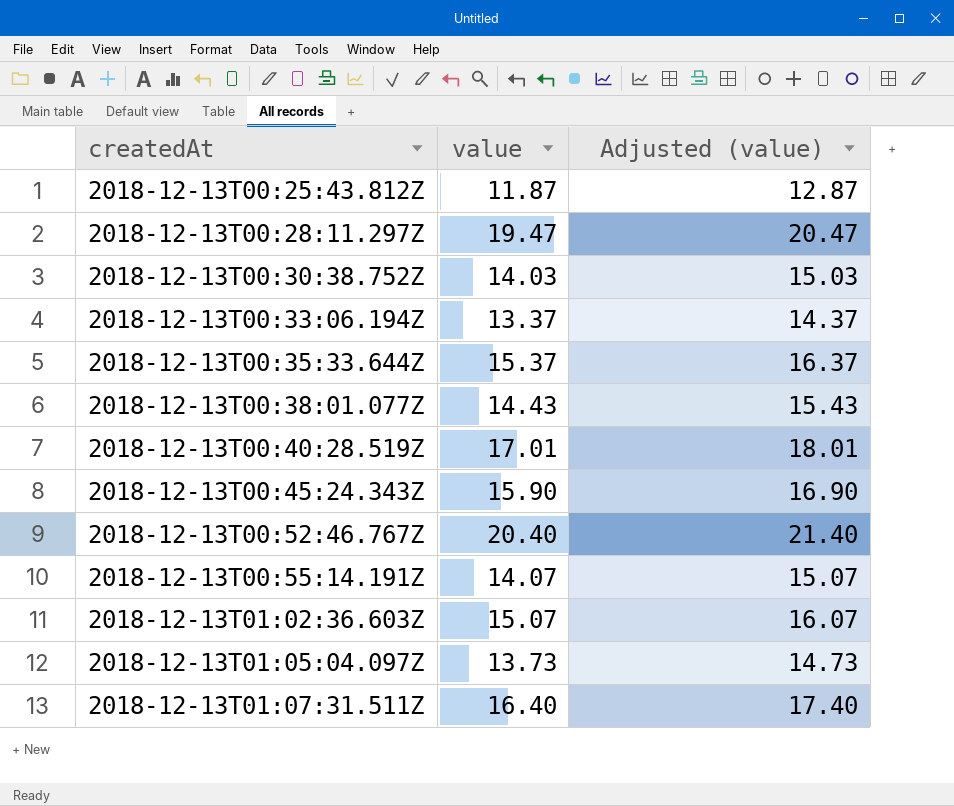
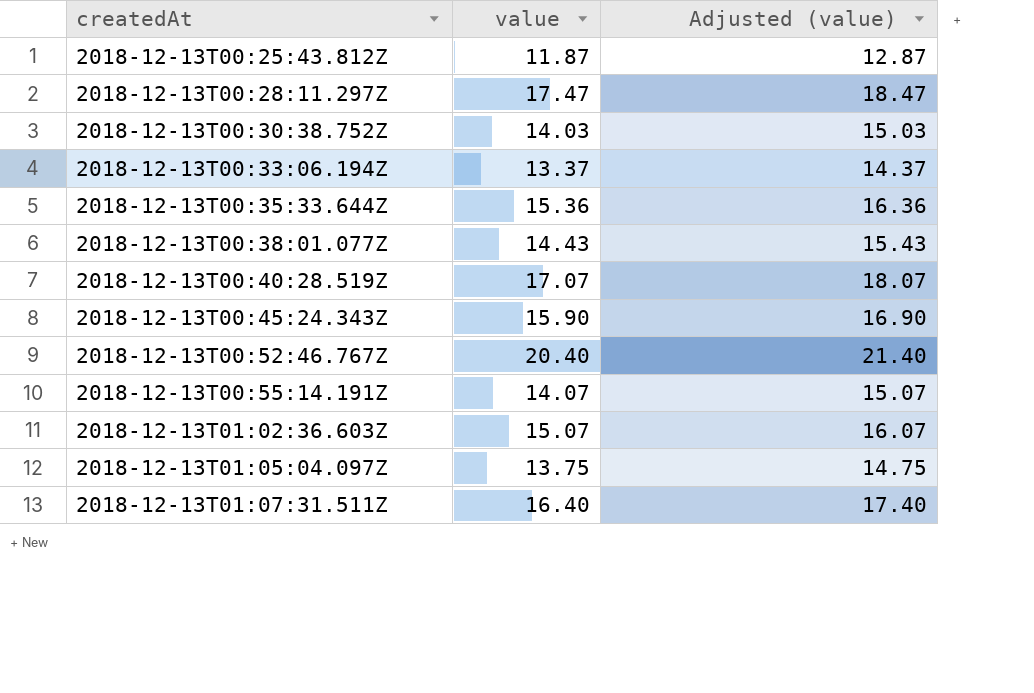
2018-12-13T00:28:11.297Z | value: 19.47 -> 17.47
2018-12-13T00:28:11.297Z | Adjusted (value): 20.47 -> 18.47
2018-12-13T00:35:33.644Z | value: 15.37 -> 15.36
2018-12-13T00:35:33.644Z | Adjusted (value): 16.37 -> 16.36
2018-12-13T00:40:28.519Z | value: 17.01 -> 17.07
2018-12-13T00:40:28.519Z | Adjusted (value): 18.01 -> 18.07
2018-12-13T01:05:04.097Z | value: 13.73 -> 13.75
2018-12-13T01:05:04.097Z | Adjusted (value): 14.73 -> 14.75

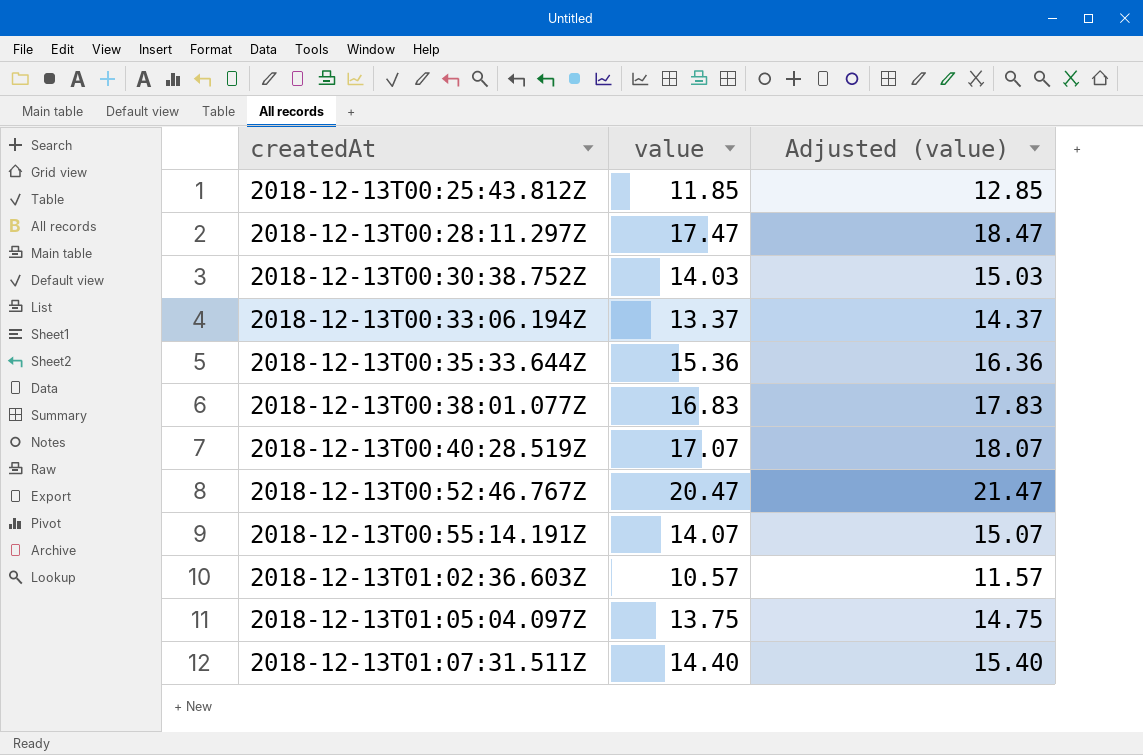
row 2018-12-13T00:45:24.343Z: 15.90 | 16.90 -> none
2018-12-13T00:25:43.812Z | value: 11.87 -> 11.85
2018-12-13T00:25:43.812Z | Adjusted (value): 12.87 -> 12.85
2018-12-13T00:38:01.077Z | value: 14.43 -> 16.83
2018-12-13T00:38:01.077Z | Adjusted (value): 15.43 -> 17.83
2018-12-13T00:52:46.767Z | value: 20.40 -> 20.47
2018-12-13T00:52:46.767Z | Adjusted (value): 21.40 -> 21.47
2018-12-13T01:02:36.603Z | value: 15.07 -> 10.57
2018-12-13T01:02:36.603Z | Adjusted (value): 16.07 -> 11.57
2018-12-13T01:07:31.511Z | value: 16.40 -> 14.40
2018-12-13T01:07:31.511Z | Adjusted (value): 17.40 -> 15.40

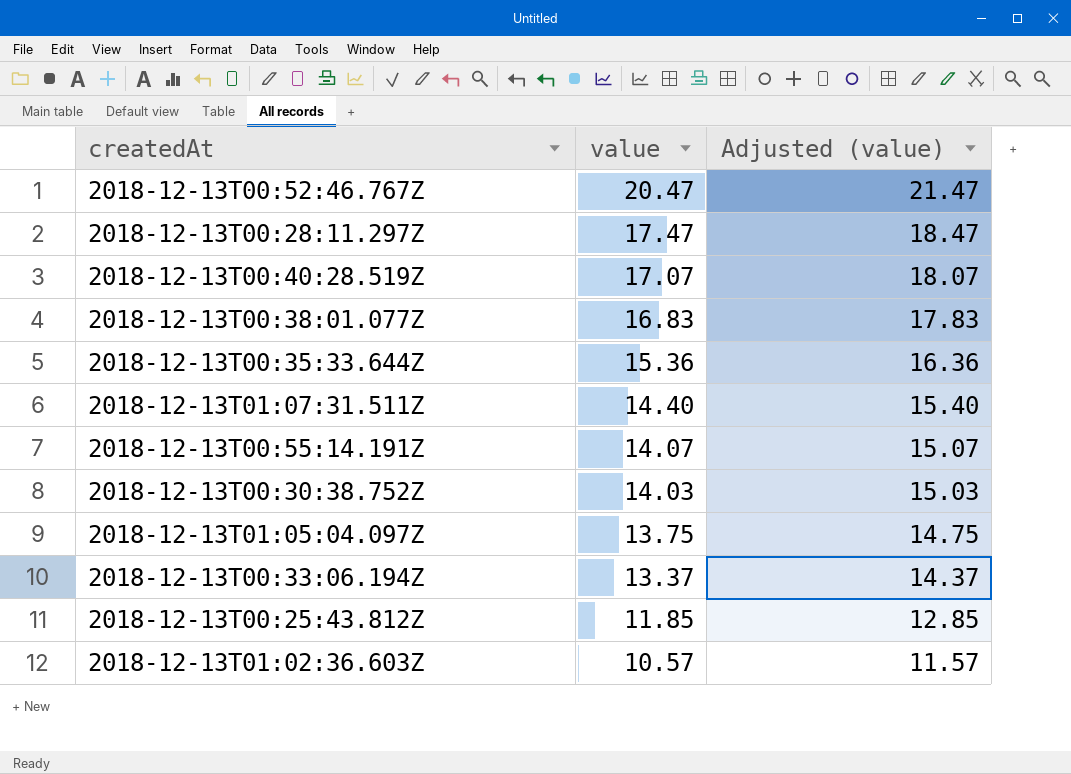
row order: createdAt ascending -> value descending

